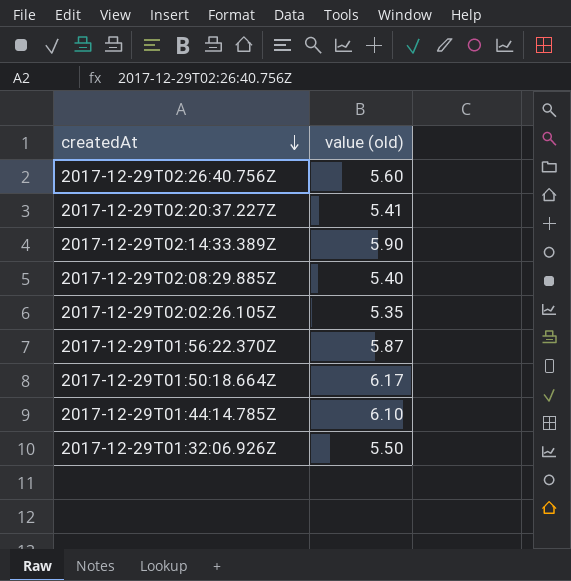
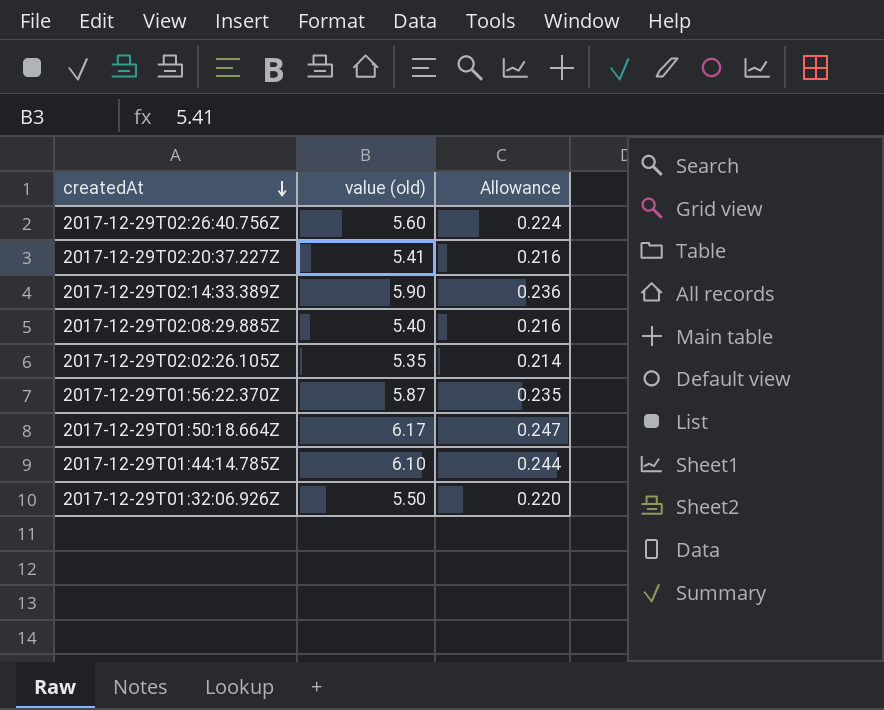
column Allowance | formula: none -> [value (old)] * 0.04

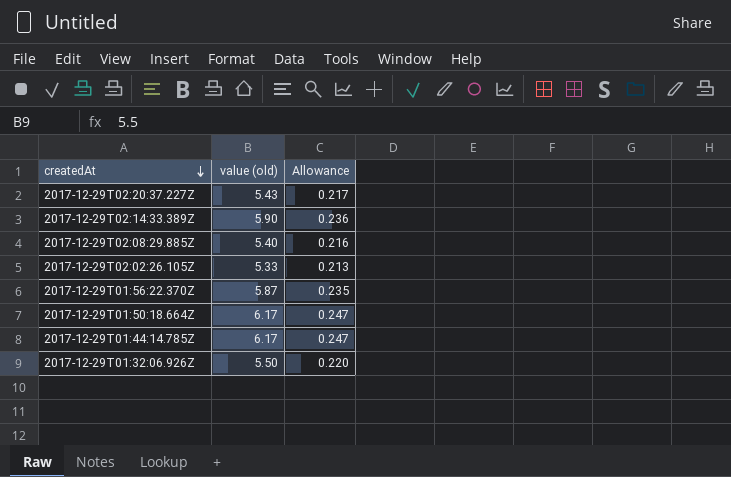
row 2017-12-29T02:26:40.756Z: 5.60 | 0.224 -> none
2017-12-29T02:20:37.227Z | value (old): 5.41 -> 5.43
2017-12-29T02:20:37.227Z | Allowance: 0.216 -> 0.217
2017-12-29T02:02:26.105Z | value (old): 5.35 -> 5.33
2017-12-29T02:02:26.105Z | Allowance: 0.214 -> 0.213
2017-12-29T01:44:14.785Z | value (old): 6.10 -> 6.17
2017-12-29T01:44:14.785Z | Allowance: 0.244 -> 0.247

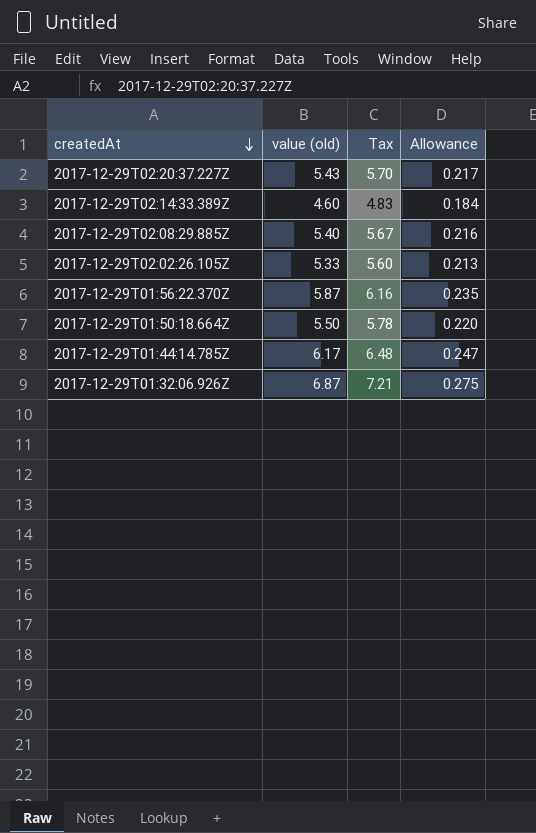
column Tax | formula: none -> [value (old)] * 1.05
2017-12-29T02:14:33.389Z | value (old): 5.90 -> 4.60
2017-12-29T02:14:33.389Z | Allowance: 0.236 -> 0.184
2017-12-29T01:50:18.664Z | value (old): 6.17 -> 5.50
2017-12-29T01:50:18.664Z | Allowance: 0.247 -> 0.220
2017-12-29T01:32:06.926Z | value (old): 5.50 -> 6.87
2017-12-29T01:32:06.926Z | Allowance: 0.220 -> 0.275

